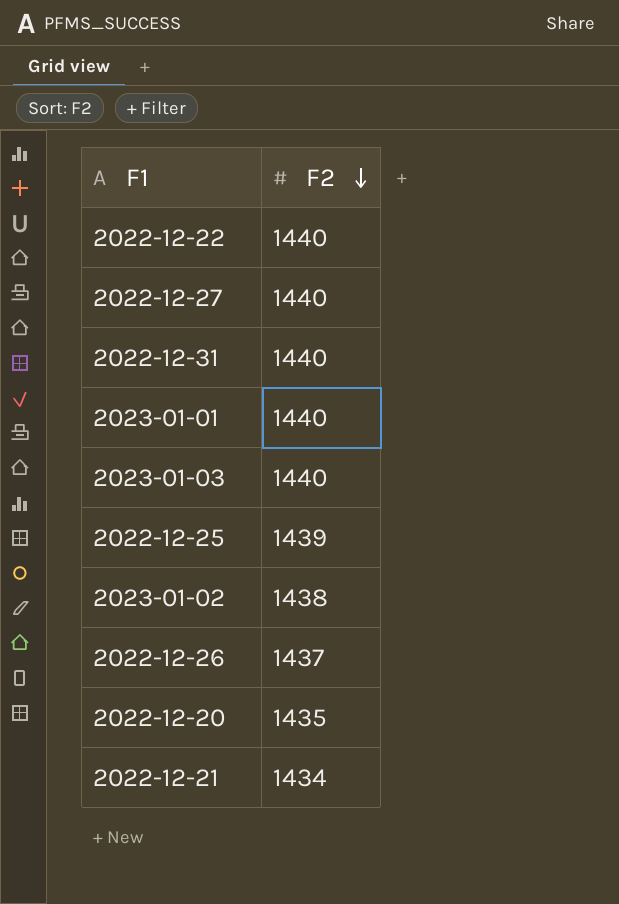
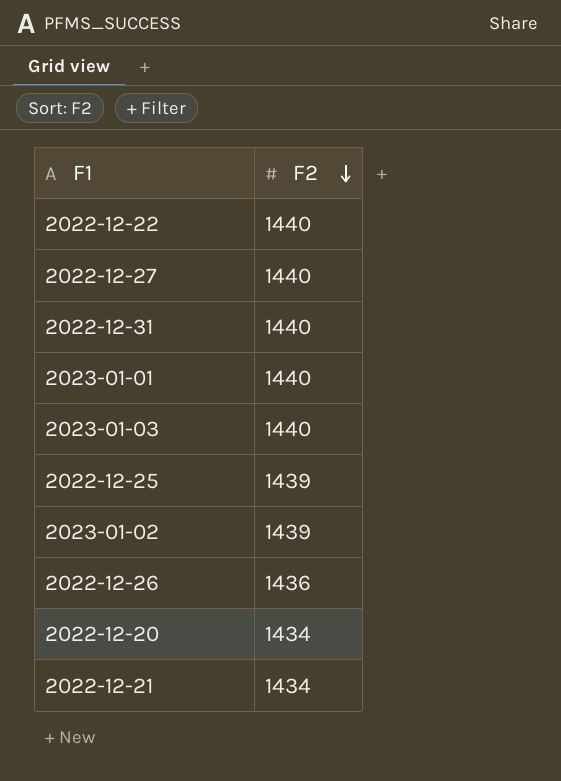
2023-01-02 | F2: 1438 -> 1439
2022-12-26 | F2: 1437 -> 1436
2022-12-20 | F2: 1435 -> 1434

